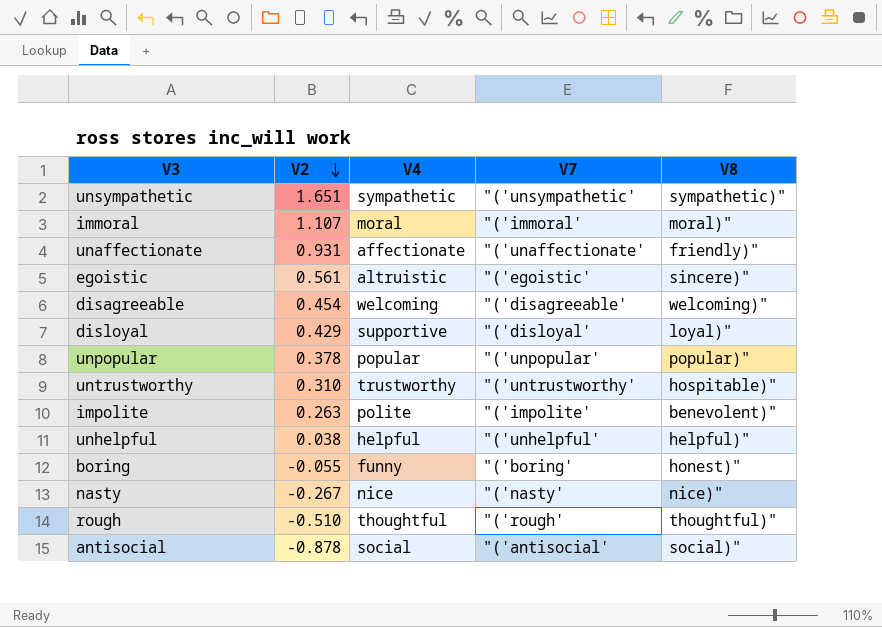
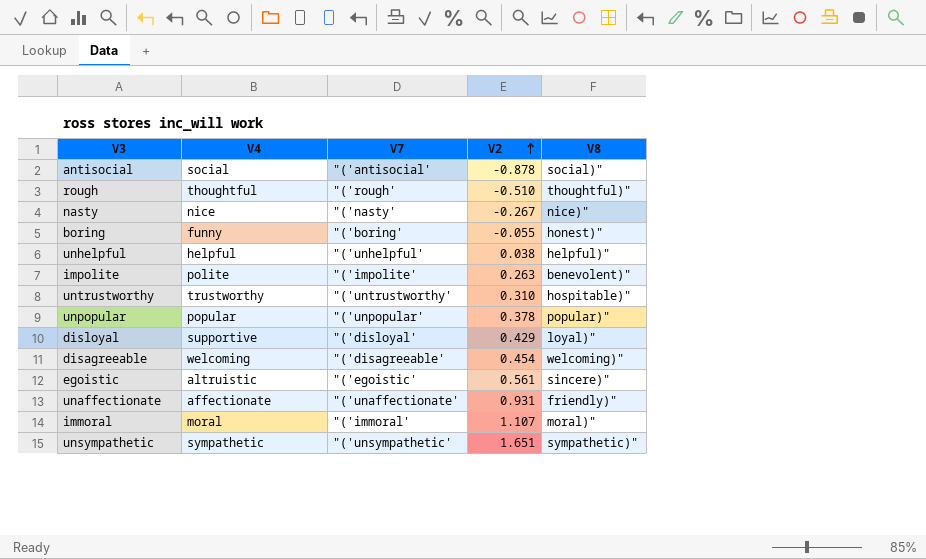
row order: V2 descending -> V2 ascending
column V2 | position: 2 -> 4

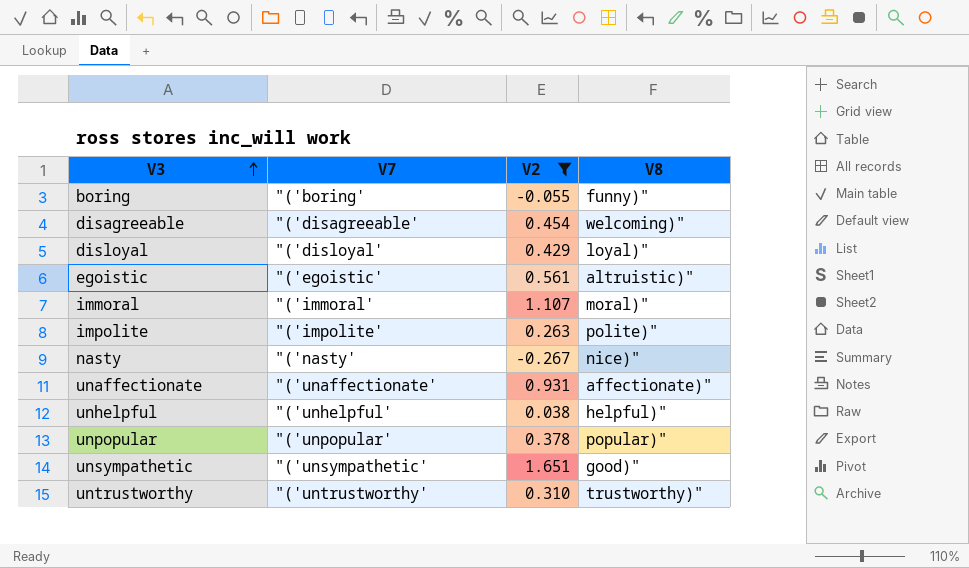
filter: none -> V2 >= -0.267
row order: V2 ascending -> V3 ascending
column V4 | position: 2 -> none
boring | V8: honest)" -> funny)"
egoistic | V8: sincere)" -> altruistic)"
impolite | V8: benevolent)" -> polite)"
unaffectionate | V8: friendly)" -> affectionate)"
unsympathetic | V8: sympathetic)" -> good)"
untrustworthy | V8: hospitable)" -> trustworthy)"

